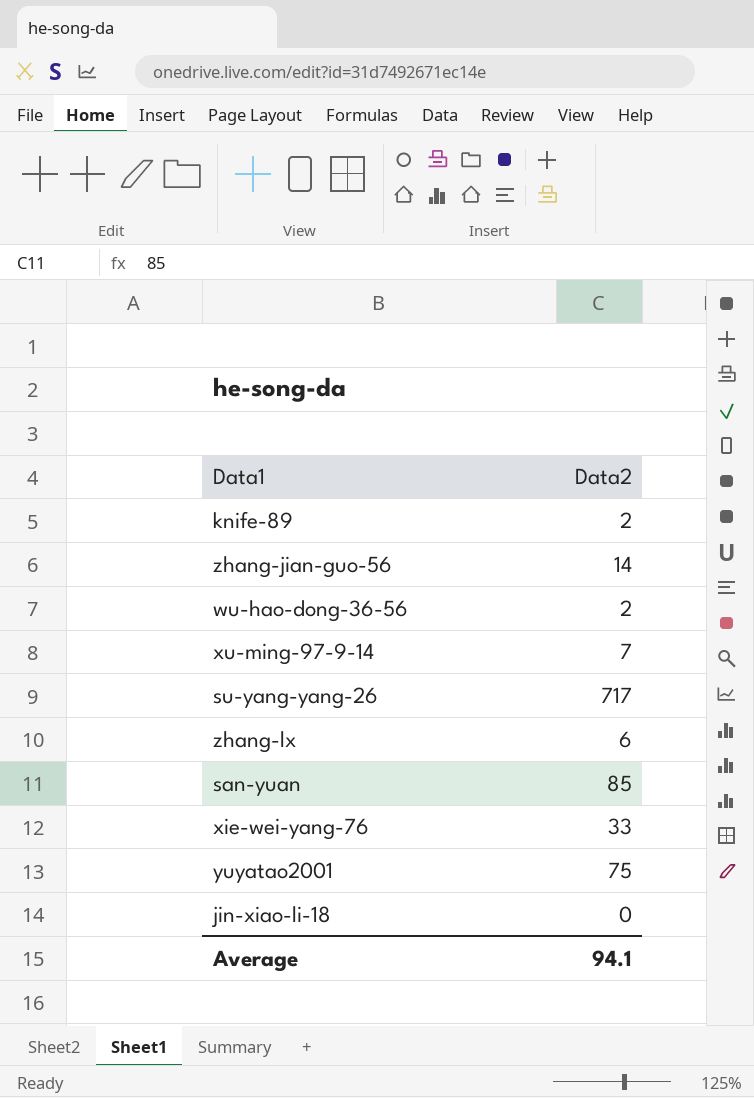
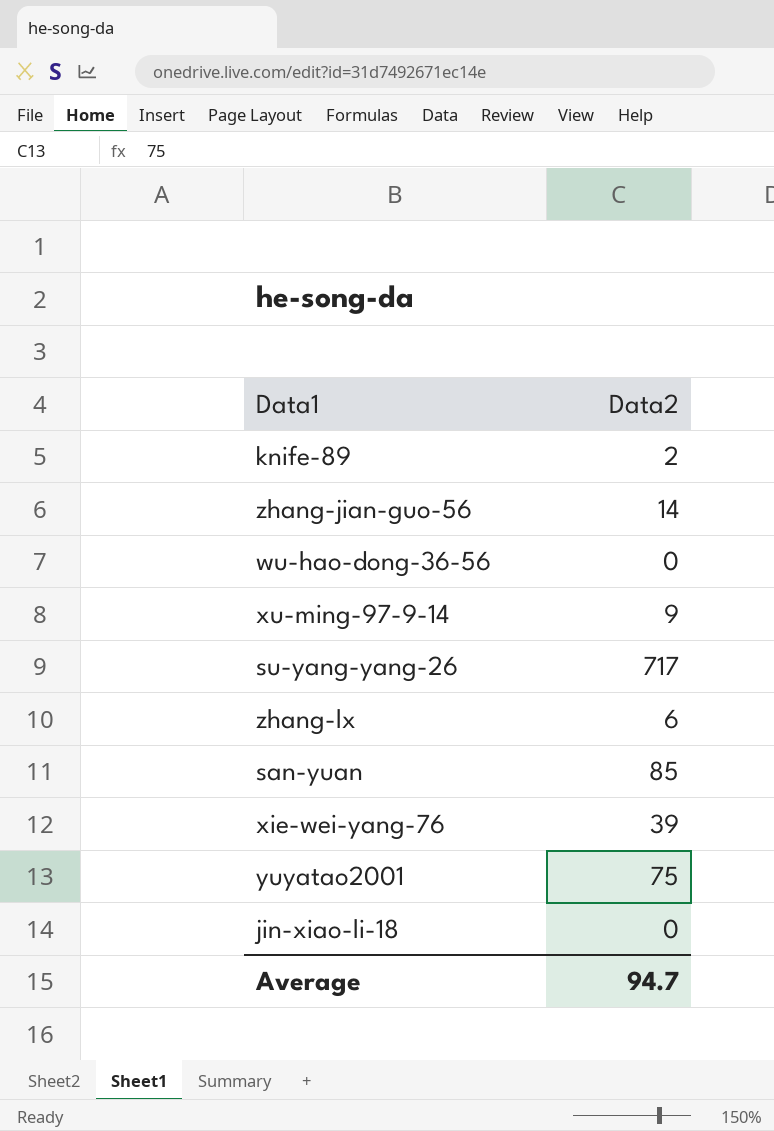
wu-hao-dong-36-56 | Data2: 2 -> 0
xu-ming-97-9-14 | Data2: 7 -> 9
xie-wei-yang-76 | Data2: 33 -> 39
Average | Data2: 94.1 -> 94.7

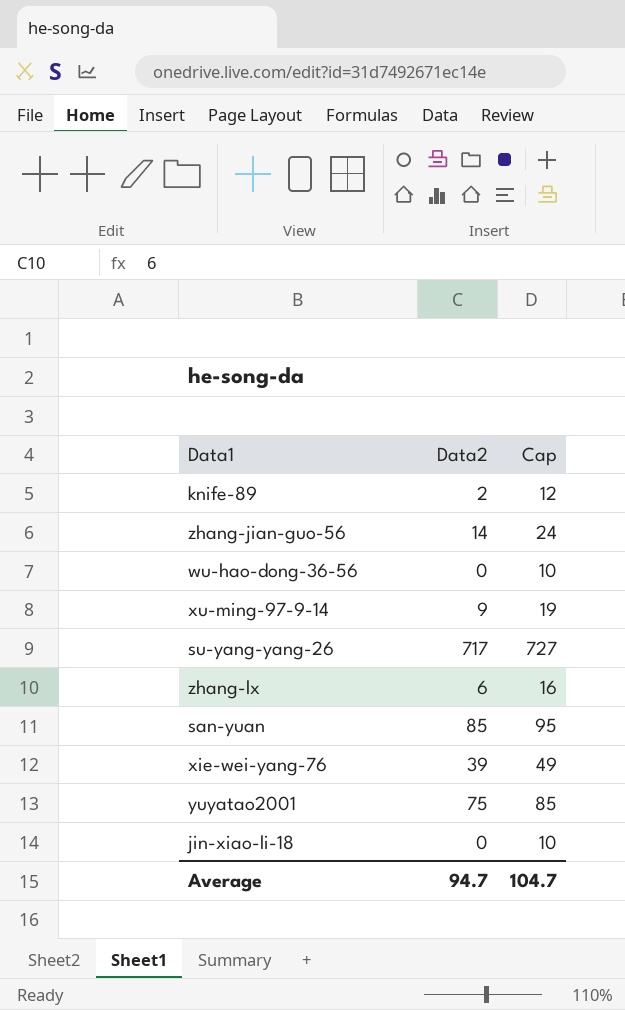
column Cap | formula: none -> [Data2] + 10

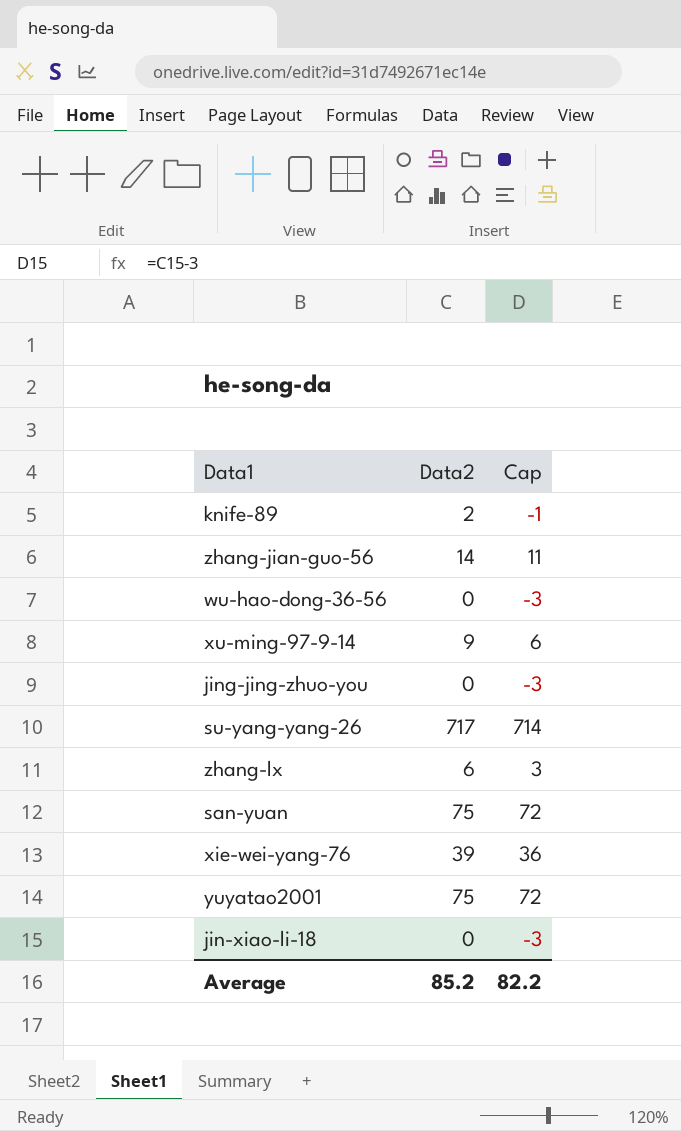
column Cap | formula: [Data2] + 10 -> [Data2] - 3
row jing-jing-zhuo-you: none -> 0 | -3
san-yuan | Data2: 85 -> 75
Average | Data2: 94.7 -> 85.2
Average | Cap: 104.7 -> 82.2

